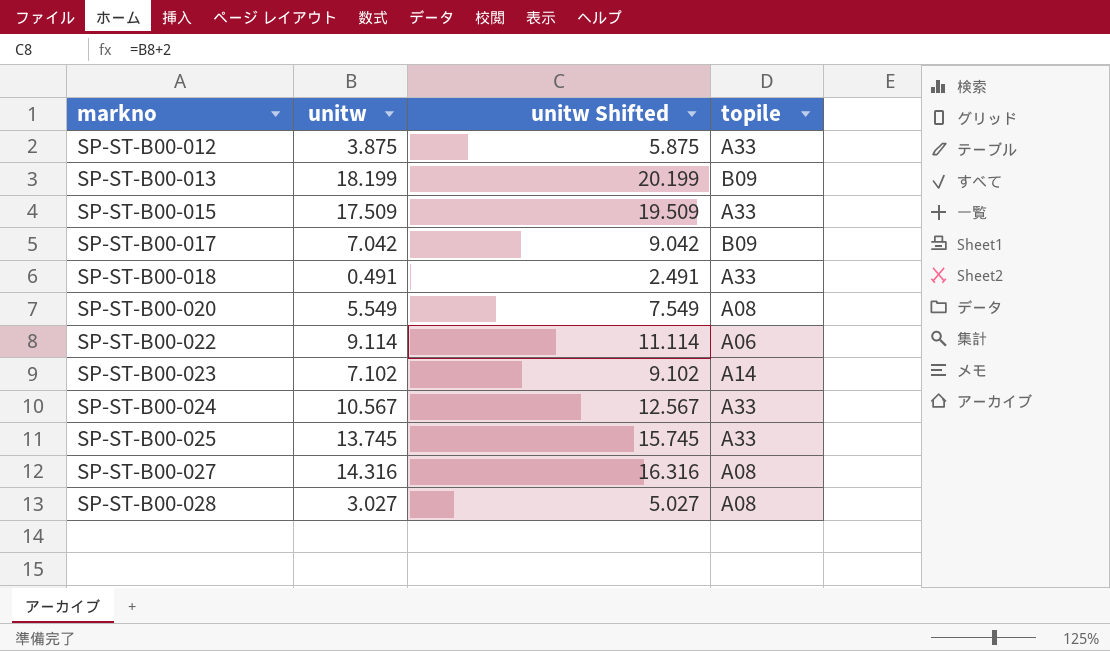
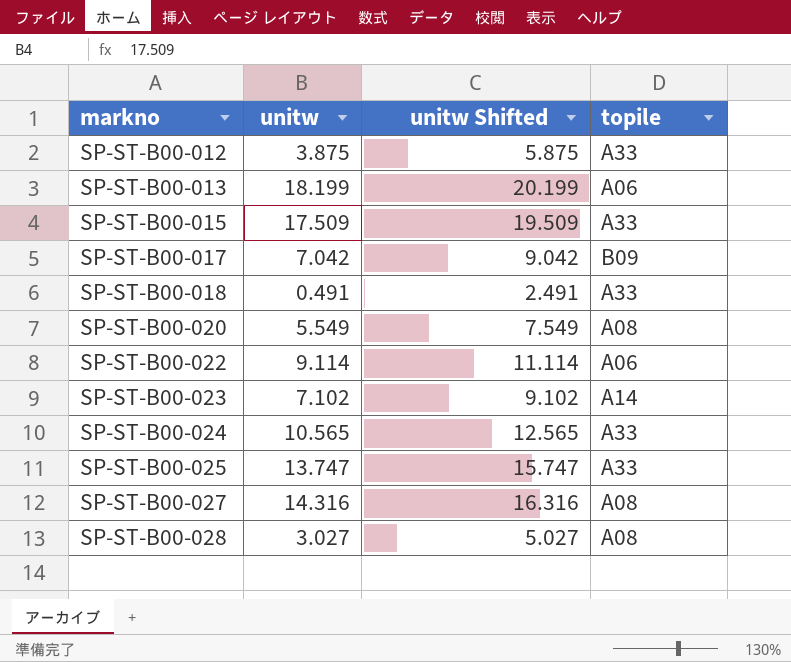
SP-ST-B00-013 | topile: B09 -> A06
SP-ST-B00-024 | unitw: 10.567 -> 10.565
SP-ST-B00-024 | unitw Shifted: 12.567 -> 12.565
SP-ST-B00-025 | unitw: 13.745 -> 13.747
SP-ST-B00-025 | unitw Shifted: 15.745 -> 15.747

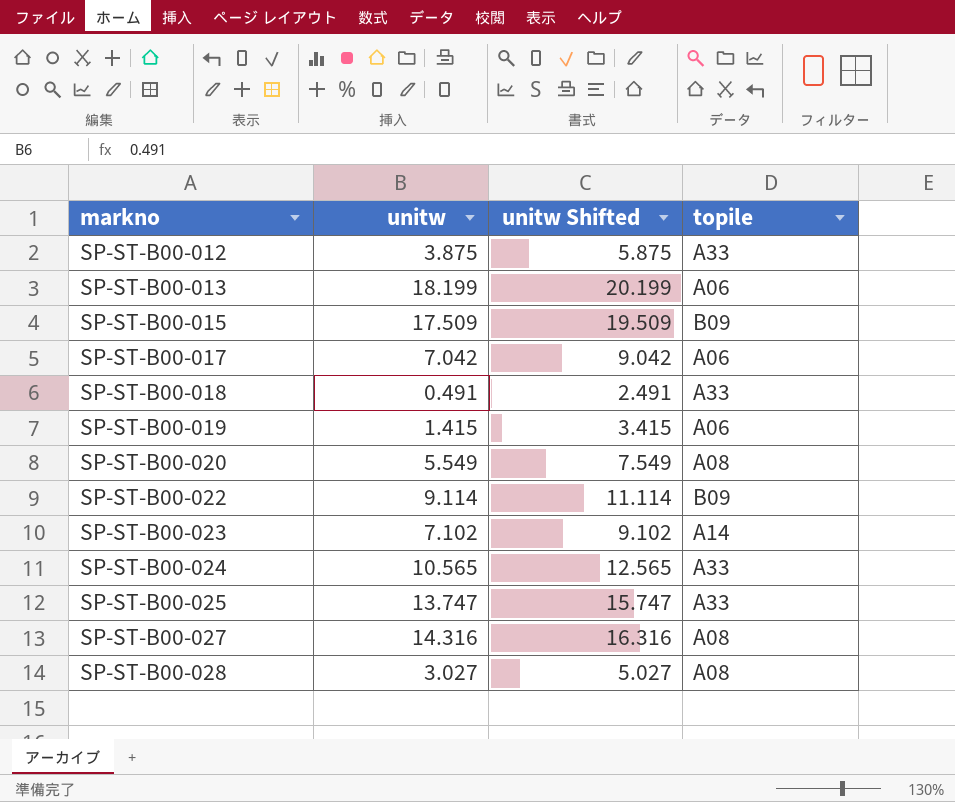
SP-ST-B00-015 | topile: A33 -> B09
SP-ST-B00-017 | topile: B09 -> A06
row SP-ST-B00-019: none -> 1.415 | 3.415 | A06
SP-ST-B00-022 | topile: A06 -> B09

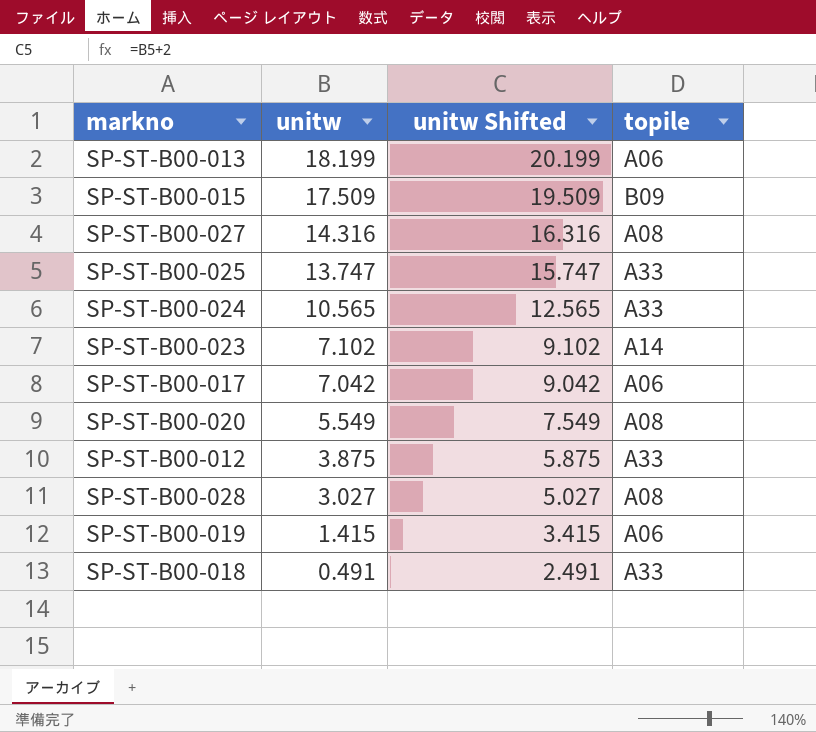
row order: markno ascending -> unitw descending
row SP-ST-B00-022: 9.114 | 11.114 | B09 -> none

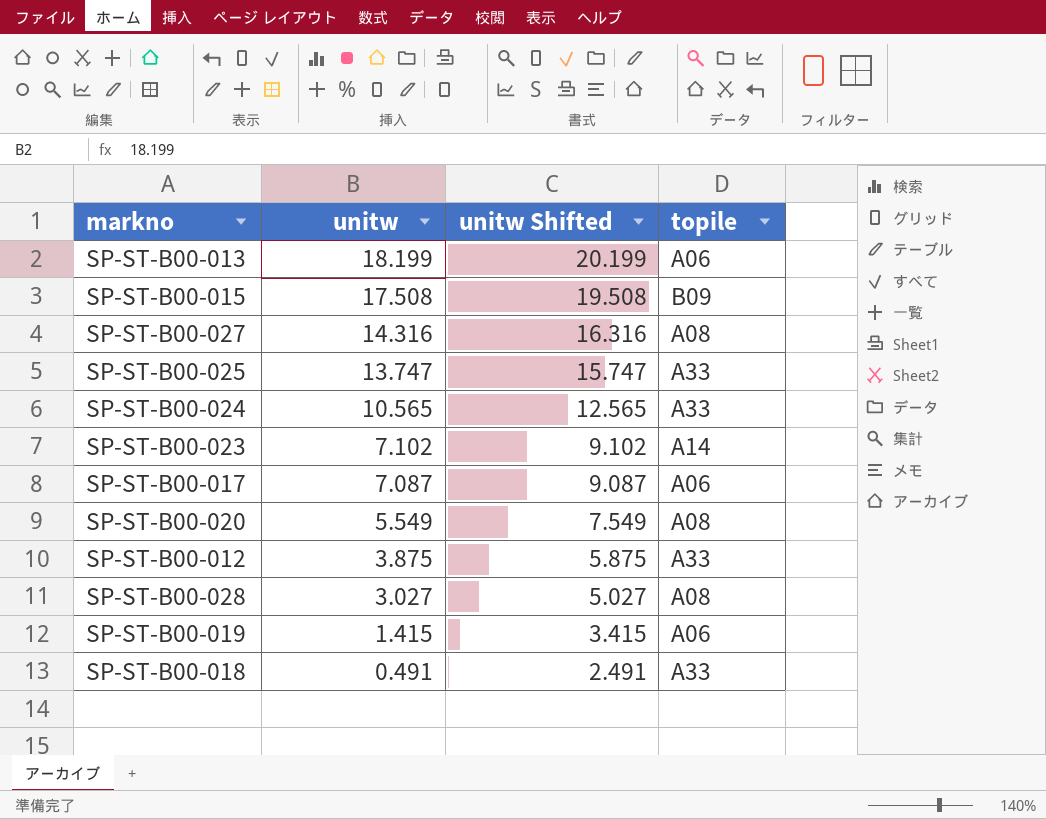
SP-ST-B00-015 | unitw: 17.509 -> 17.508
SP-ST-B00-015 | unitw Shifted: 19.509 -> 19.508
SP-ST-B00-017 | unitw: 7.042 -> 7.087
SP-ST-B00-017 | unitw Shifted: 9.042 -> 9.087

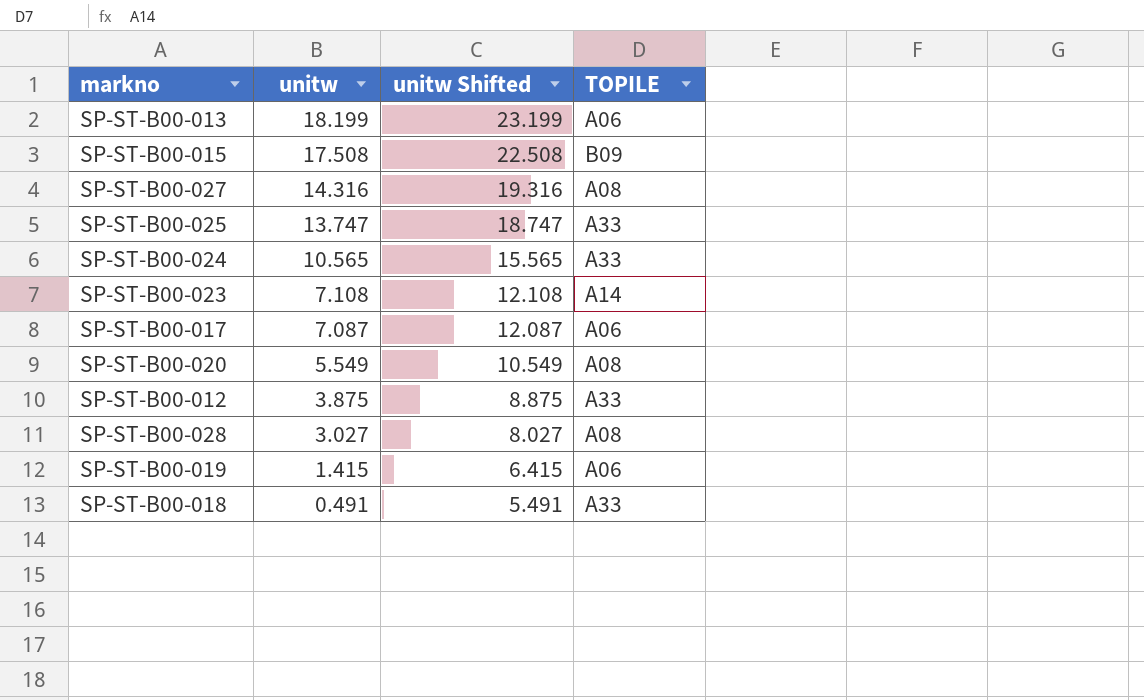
column unitw Shifted | formula: [unitw] + 2 -> [unitw] + 5
column name: topile -> TOPILE
SP-ST-B00-023 | unitw: 7.102 -> 7.108

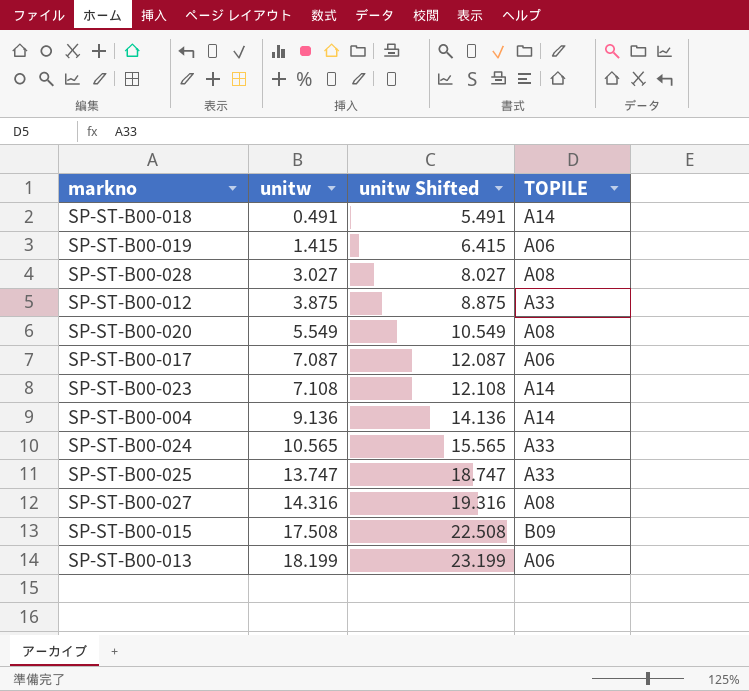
row order: unitw descending -> unitw ascending
SP-ST-B00-018 | TOPILE: A33 -> A14
row SP-ST-B00-004: none -> 9.136 | 14.136 | A14

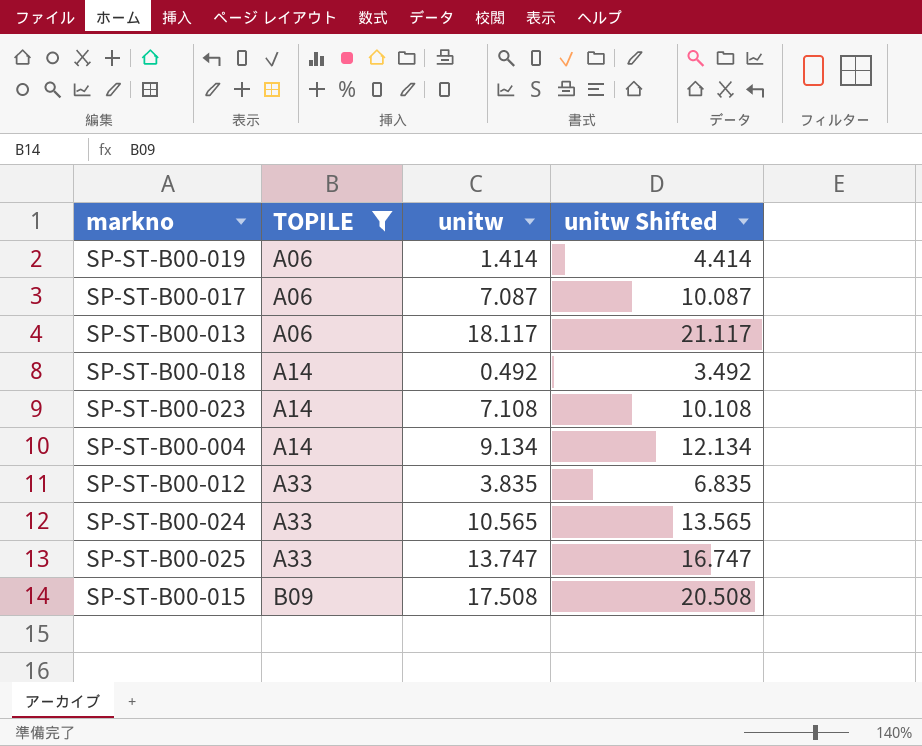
filter: none -> TOPILE != A08
row order: unitw ascending -> TOPILE ascending
column TOPILE | position: 4 -> 2
column unitw Shifted | formula: [unitw] + 5 -> [unitw] + 3
SP-ST-B00-019 | unitw: 1.415 -> 1.414
SP-ST-B00-013 | unitw: 18.199 -> 18.117
SP-ST-B00-018 | unitw: 0.491 -> 0.492
SP-ST-B00-004 | unitw: 9.136 -> 9.134
SP-ST-B00-012 | unitw: 3.875 -> 3.835

